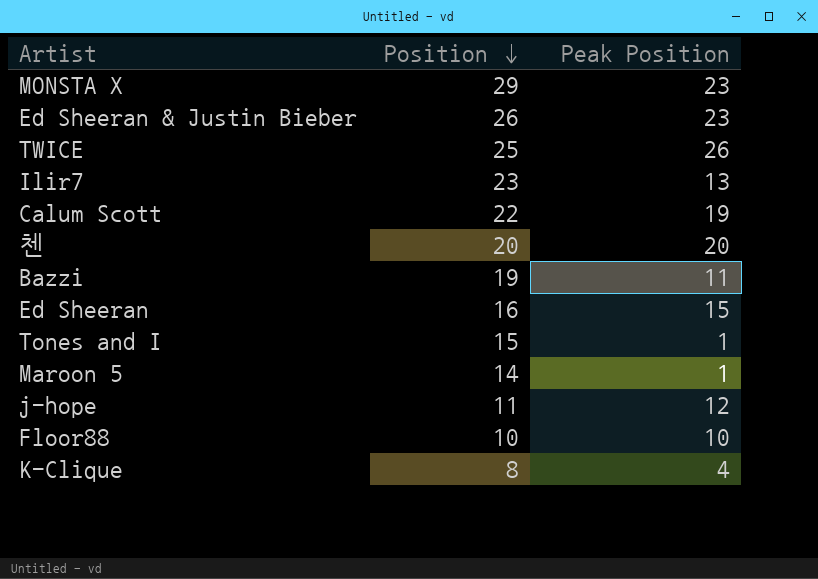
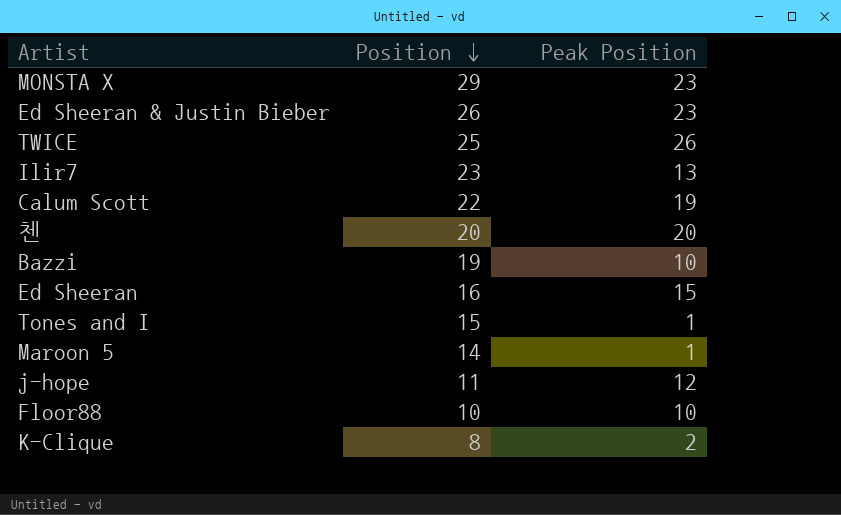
Bazzi | Peak Position: 11 -> 10
K-Clique | Peak Position: 4 -> 2

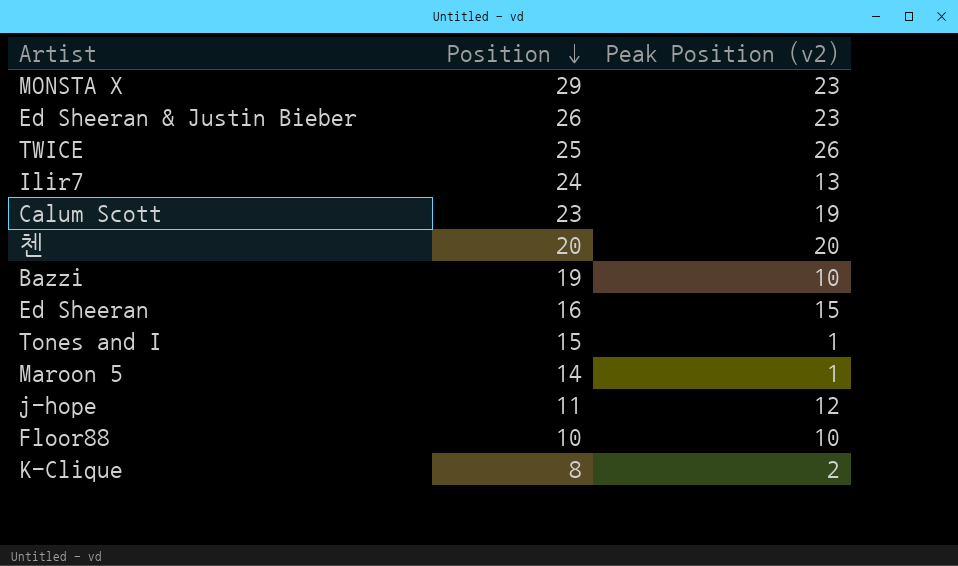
column name: Peak Position -> Peak Position (v2)
Ilir7 | Position: 23 -> 24
Calum Scott | Position: 22 -> 23

